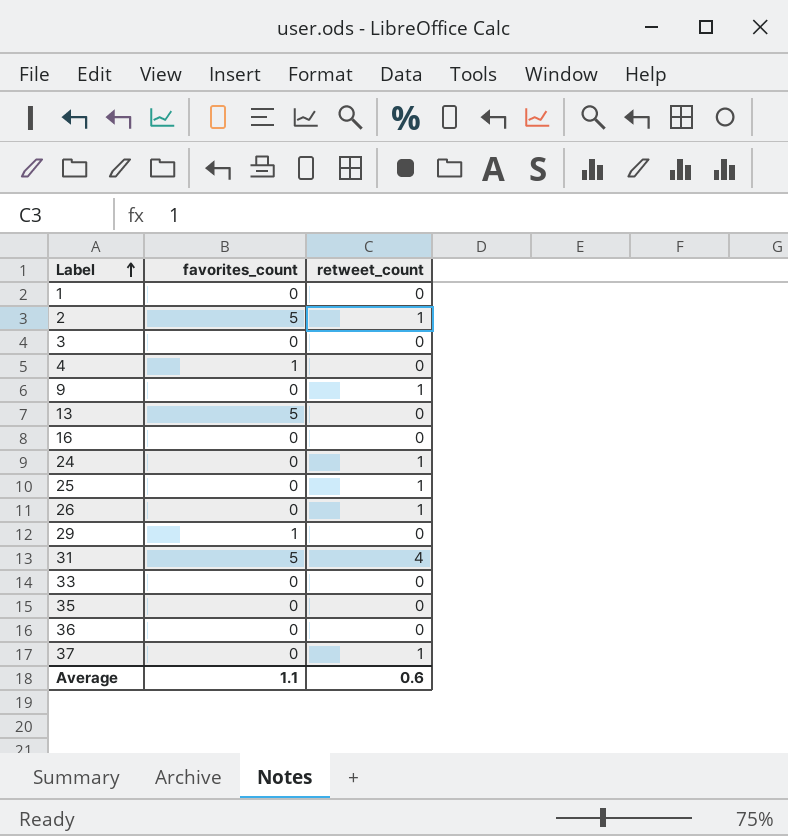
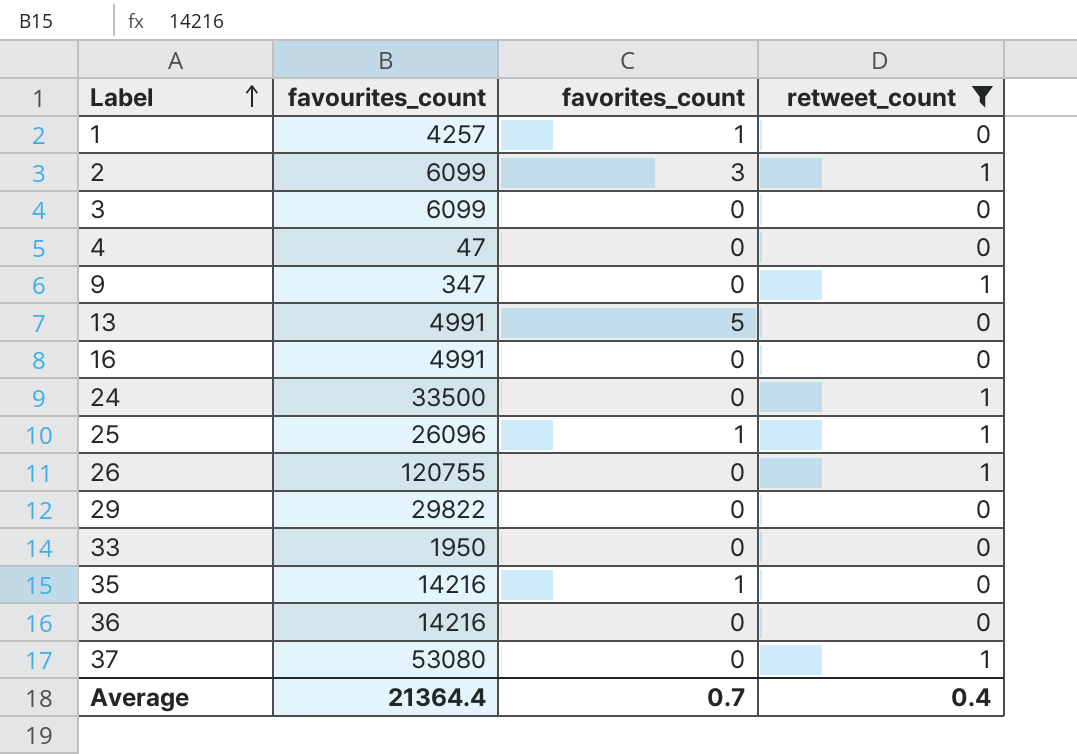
filter: none -> retweet_count != 4
column favourites_count | position: none -> 2
1 | favorites_count: 0 -> 1
2 | favorites_count: 5 -> 3
4 | favorites_count: 1 -> 0
25 | favorites_count: 0 -> 1
29 | favorites_count: 1 -> 0
35 | favorites_count: 0 -> 1
Average | favorites_count: 1.1 -> 0.7
Average | retweet_count: 0.6 -> 0.4

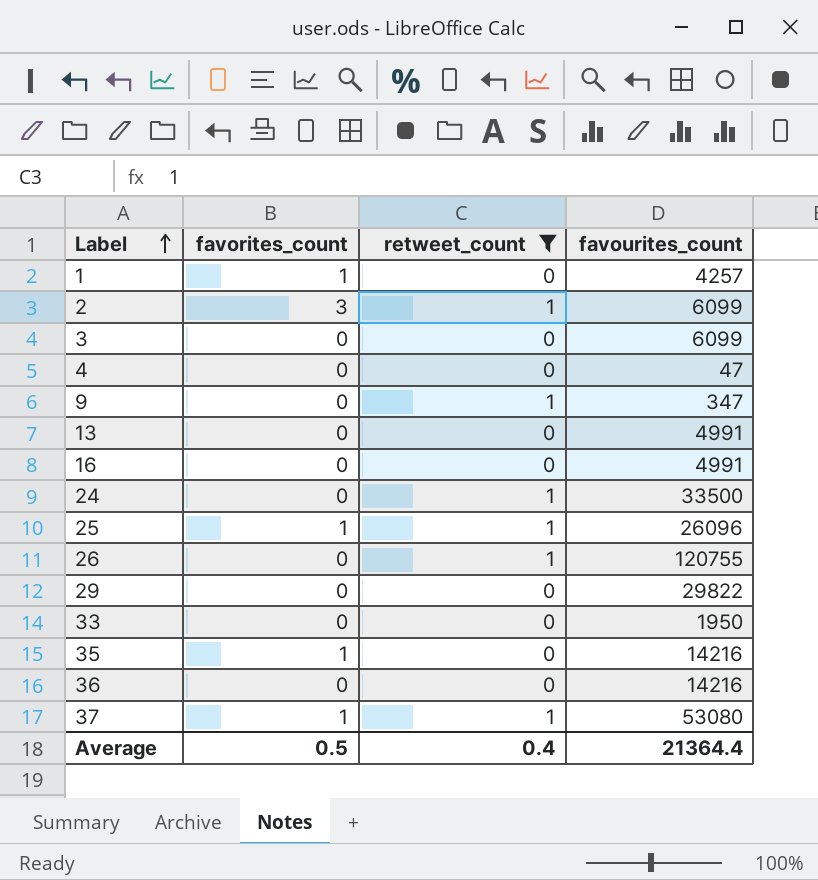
column favourites_count | position: 2 -> 4
13 | favorites_count: 5 -> 0
37 | favorites_count: 0 -> 1
Average | favorites_count: 0.7 -> 0.5

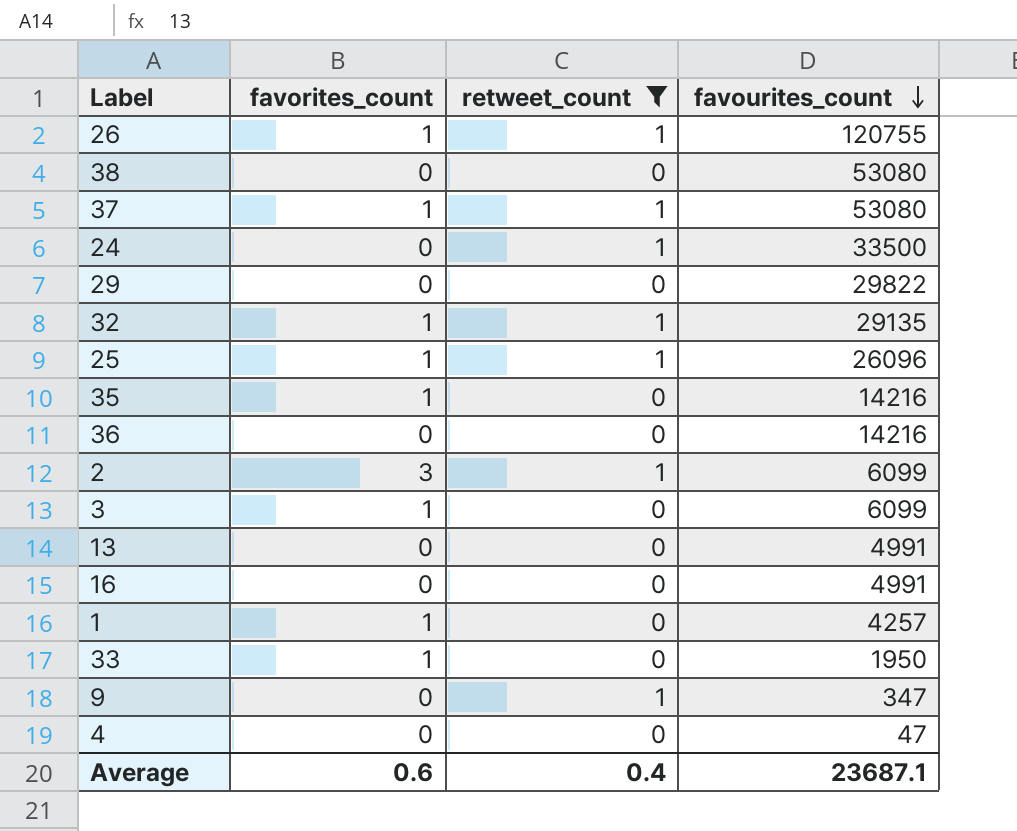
row order: Label ascending -> favourites_count descending
26 | favorites_count: 0 -> 1
row 38: none -> 0 | 0 | 53080
row 32: none -> 1 | 1 | 29135
3 | favorites_count: 0 -> 1
33 | favorites_count: 0 -> 1
Average | favorites_count: 0.5 -> 0.6
Average | favourites_count: 21364.4 -> 23687.1

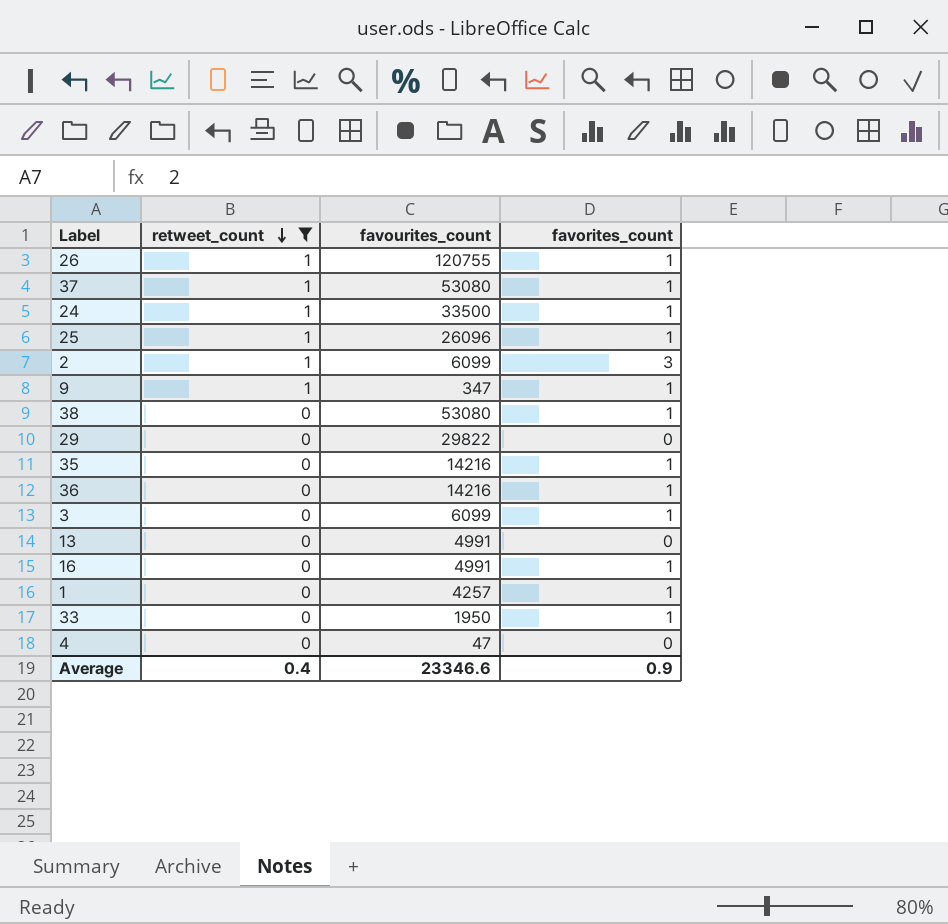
row order: favourites_count descending -> retweet_count descending
column favorites_count | position: 2 -> 4
row 32: 1 | 1 | 29135 -> none
24 | favorites_count: 0 -> 1
9 | favorites_count: 0 -> 1
38 | favorites_count: 0 -> 1
36 | favorites_count: 0 -> 1
16 | favorites_count: 0 -> 1
Average | favourites_count: 23687.1 -> 23346.6
Average | favorites_count: 0.6 -> 0.9

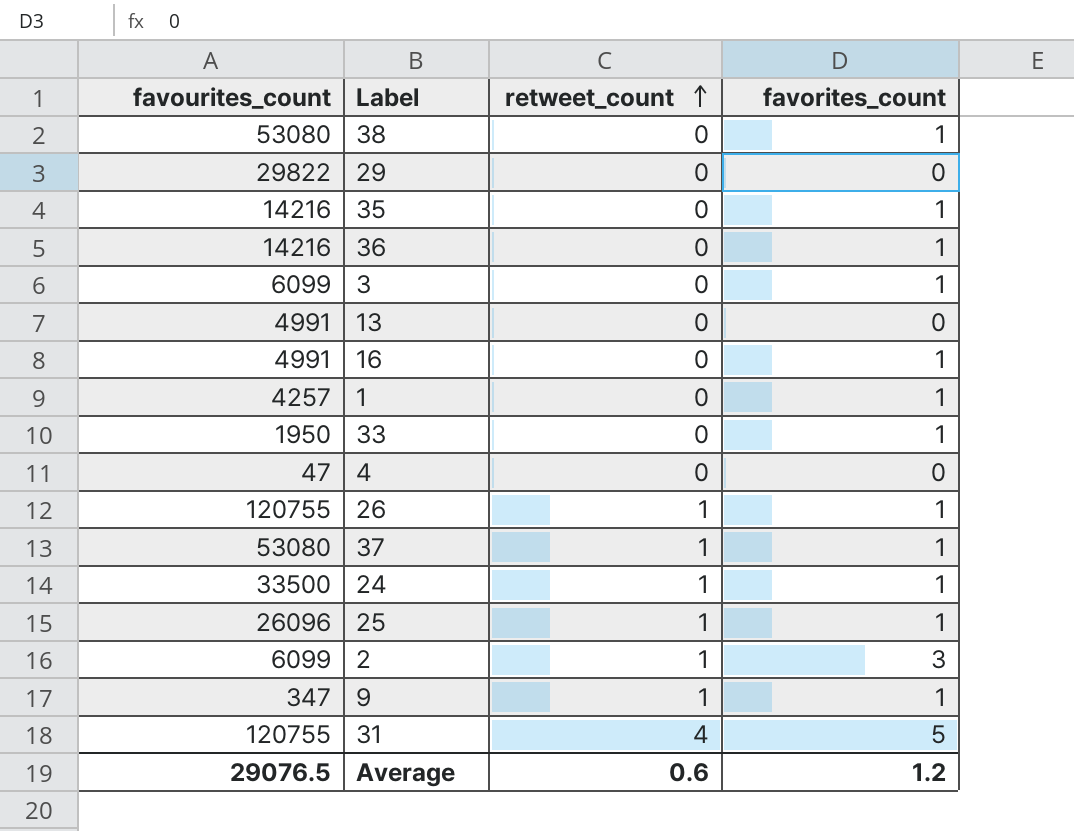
filter: retweet_count != 4 -> none
row order: retweet_count descending -> retweet_count ascending
column favourites_count | position: 3 -> 1
Average | favourites_count: 23346.6 -> 29076.5
Average | retweet_count: 0.4 -> 0.6
Average | favorites_count: 0.9 -> 1.2

